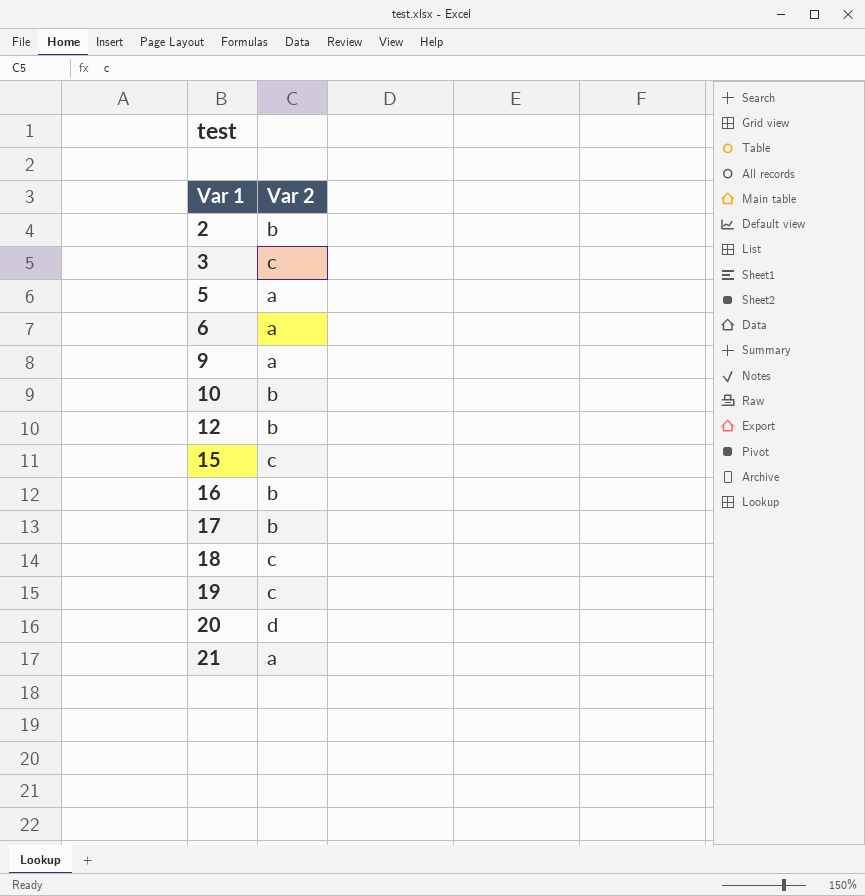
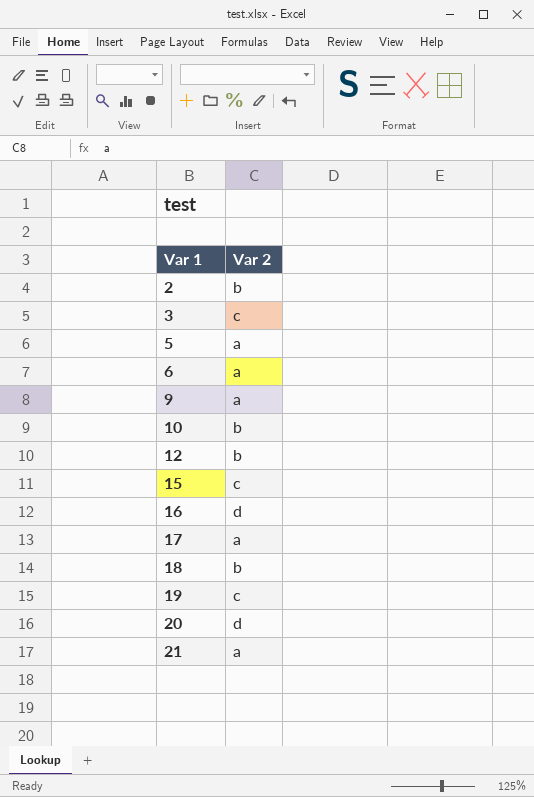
16 | Var 2: b -> d
17 | Var 2: b -> a
18 | Var 2: c -> b

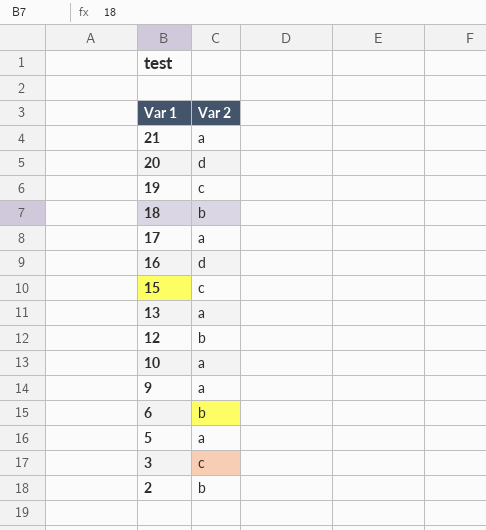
row order: Var 1 ascending -> Var 1 descending
row 13: none -> a
10 | Var 2: b -> a
6 | Var 2: a -> b

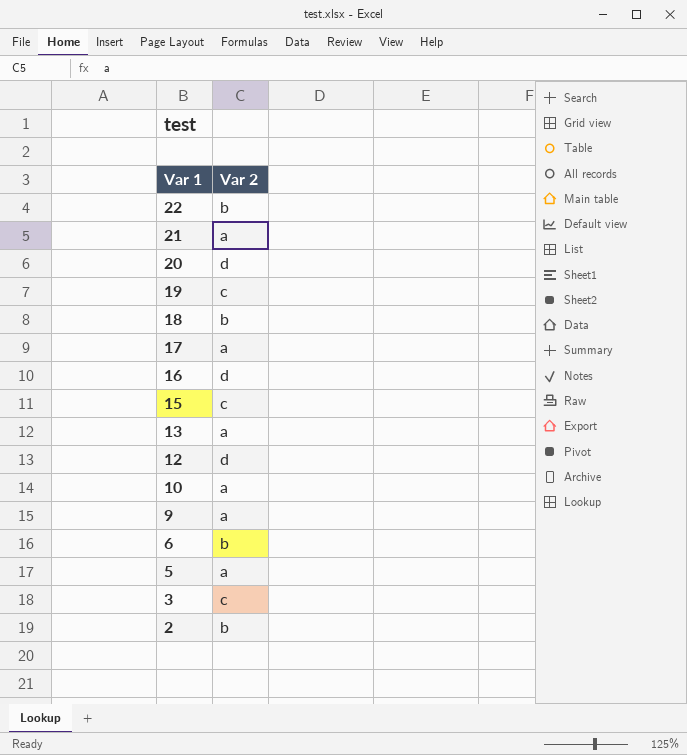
row 22: none -> b
12 | Var 2: b -> d

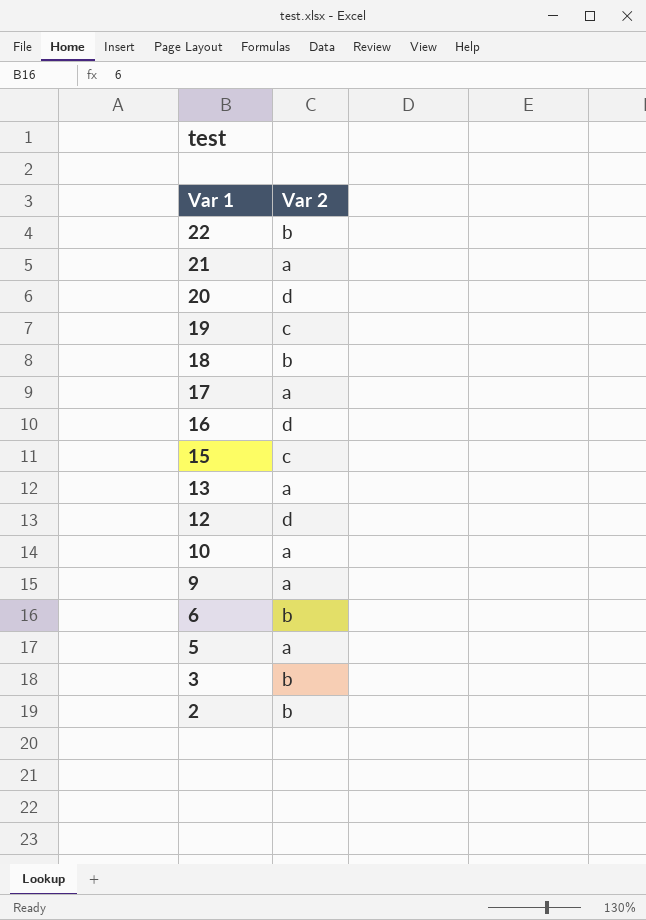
3 | Var 2: c -> b

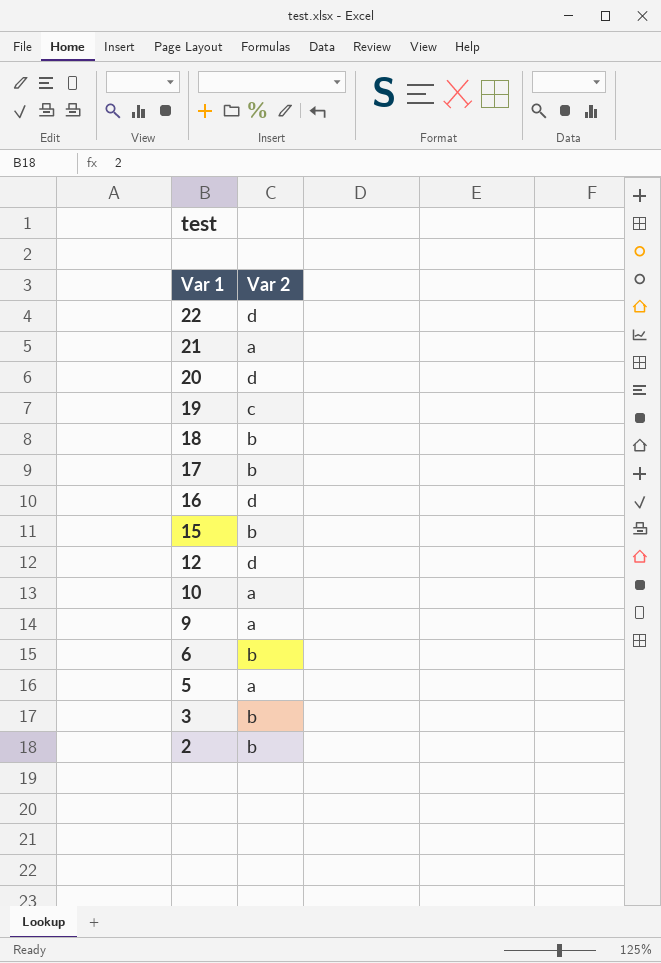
row 13: a -> none
22 | Var 2: b -> d
17 | Var 2: a -> b
15 | Var 2: c -> b

